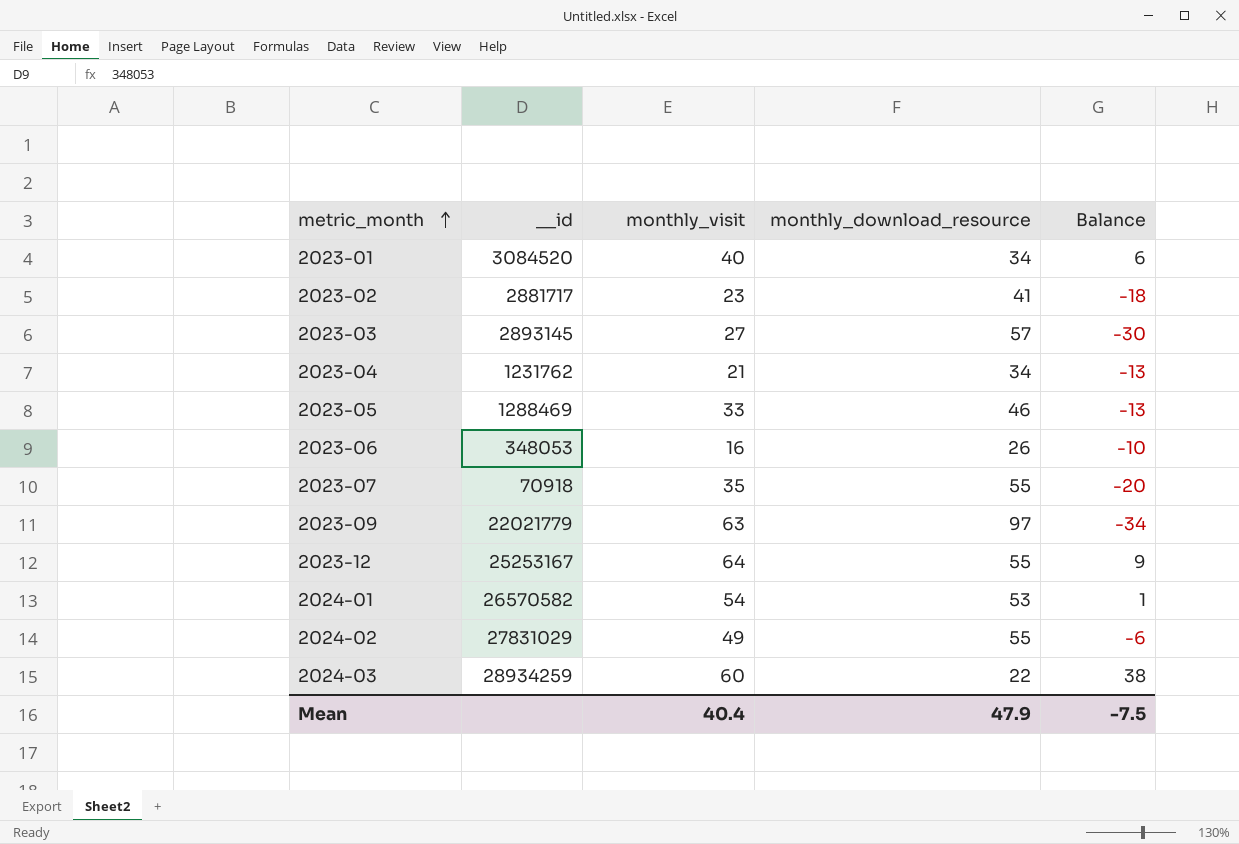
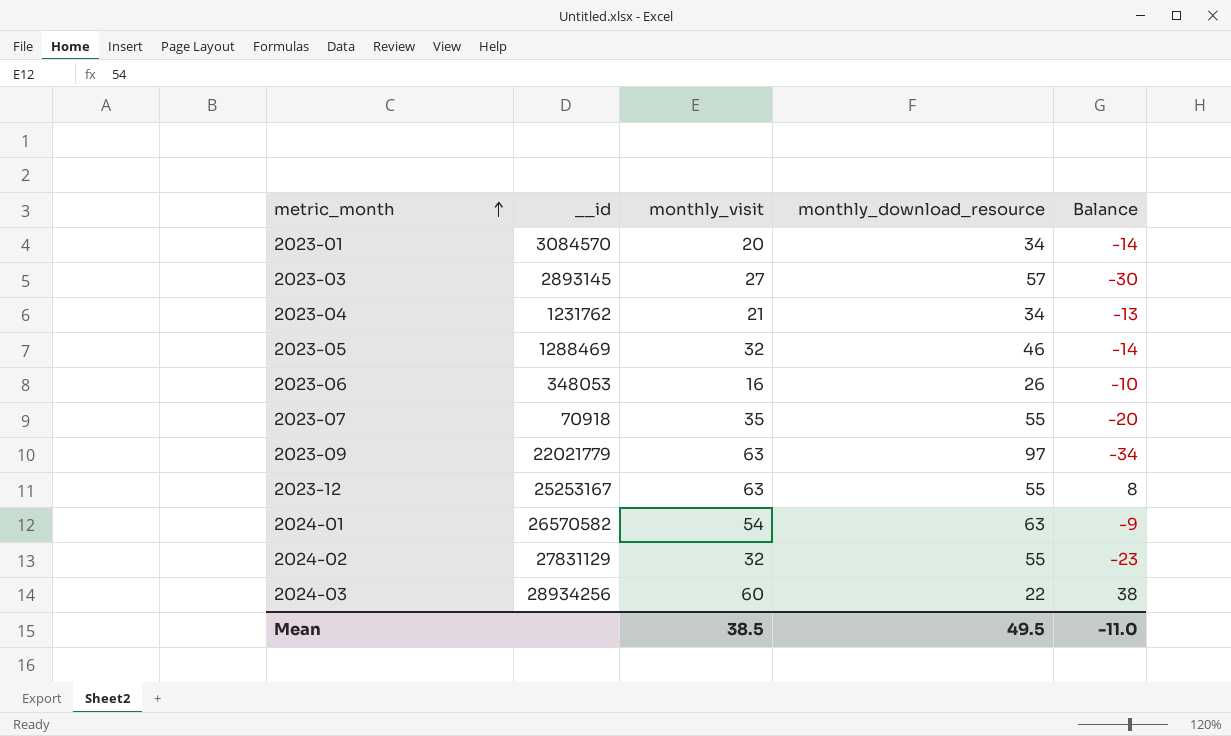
row 2023-02: 2881717 | 23 | 41 | -18 -> none
2023-01 | __id: 3084520 -> 3084570
2023-01 | monthly_visit: 40 -> 20
2023-01 | Balance: 6 -> -14
2023-05 | monthly_visit: 33 -> 32
2023-05 | Balance: -13 -> -14
2023-12 | monthly_visit: 64 -> 63
2023-12 | Balance: 9 -> 8
2024-01 | monthly_download_resource: 53 -> 63
2024-01 | Balance: 1 -> -9
2024-02 | __id: 27831029 -> 27831129
2024-02 | monthly_visit: 49 -> 32
2024-02 | Balance: -6 -> -23
2024-03 | __id: 28934259 -> 28934256
Mean | monthly_visit: 40.4 -> 38.5
Mean | monthly_download_resource: 47.9 -> 49.5
Mean | Balance: -7.5 -> -11.0

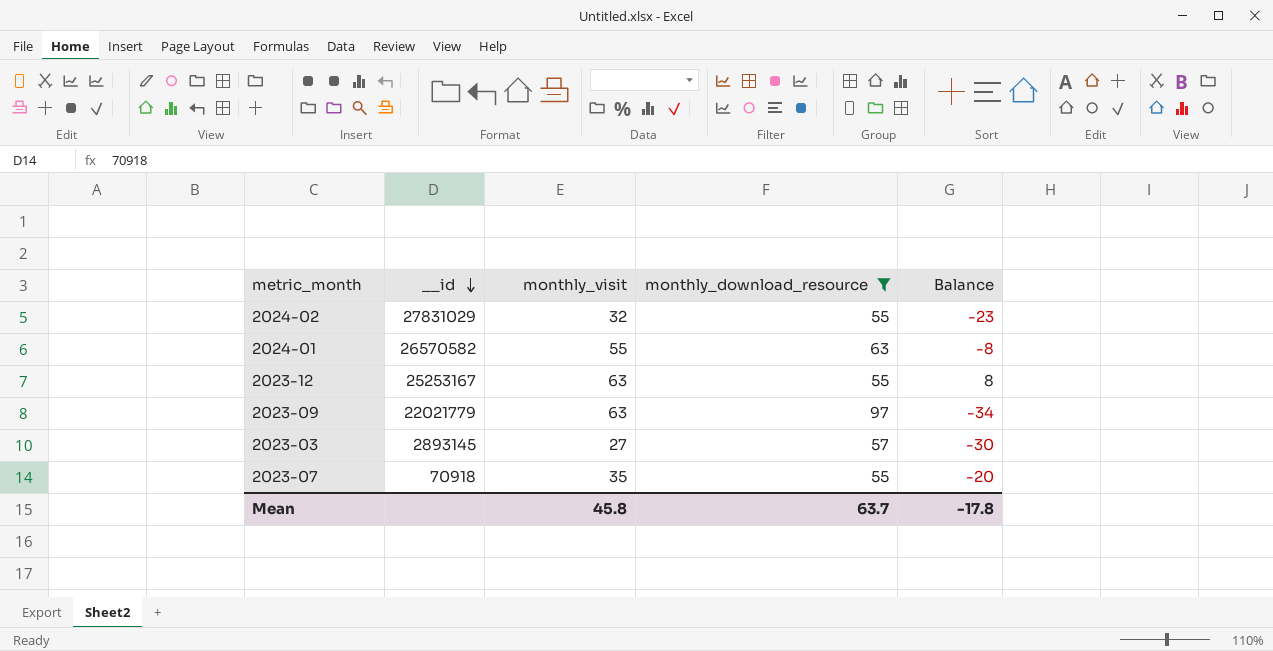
filter: none -> monthly_download_resource >= 55
row order: metric_month ascending -> __id descending
2024-02 | __id: 27831129 -> 27831029
2024-01 | monthly_visit: 54 -> 55
2024-01 | Balance: -9 -> -8
Mean | monthly_visit: 38.5 -> 45.8
Mean | monthly_download_resource: 49.5 -> 63.7
Mean | Balance: -11.0 -> -17.8

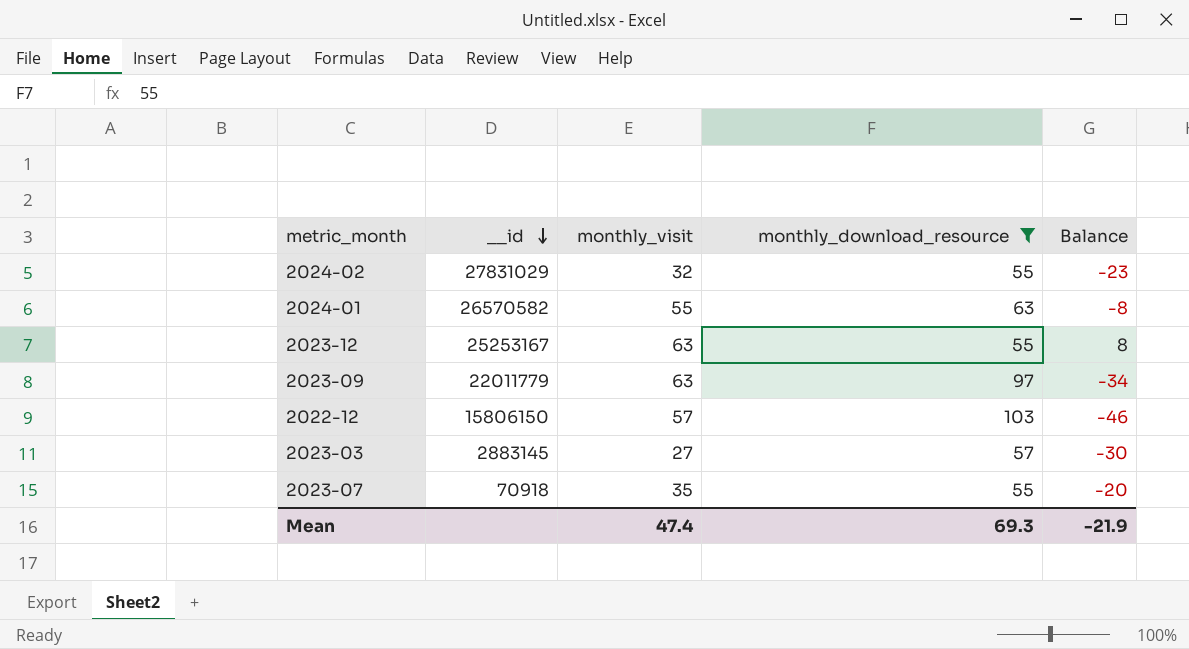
2023-09 | __id: 22021779 -> 22011779
row 2022-12: none -> 15806150 | 57 | 103 | -46
2023-03 | __id: 2893145 -> 2883145
Mean | monthly_visit: 45.8 -> 47.4
Mean | monthly_download_resource: 63.7 -> 69.3
Mean | Balance: -17.8 -> -21.9

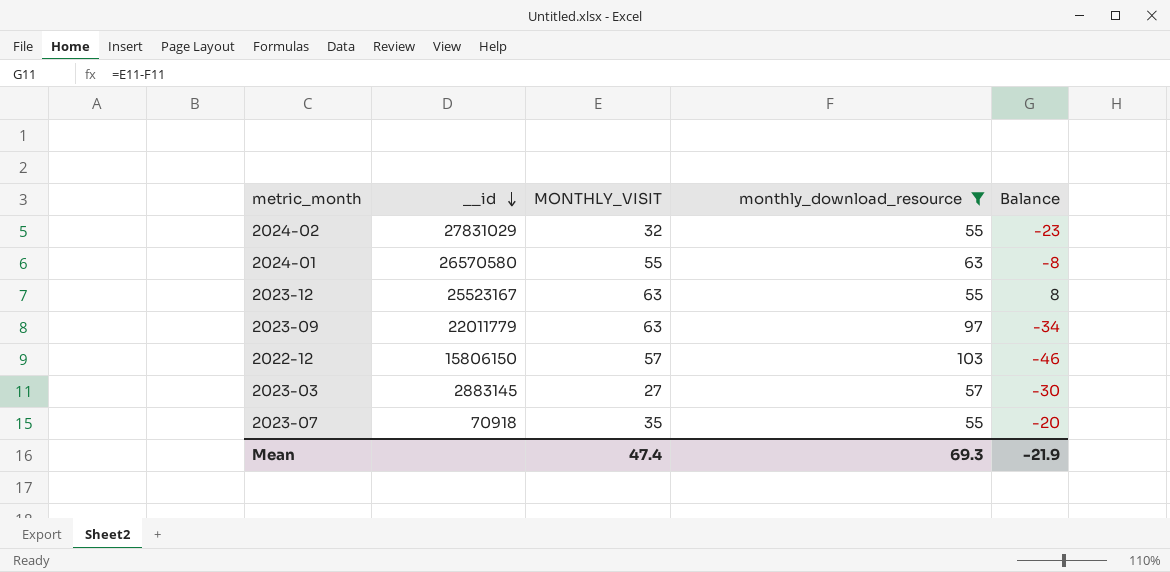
column name: monthly_visit -> MONTHLY_VISIT
2024-01 | __id: 26570582 -> 26570580
2023-12 | __id: 25253167 -> 25523167

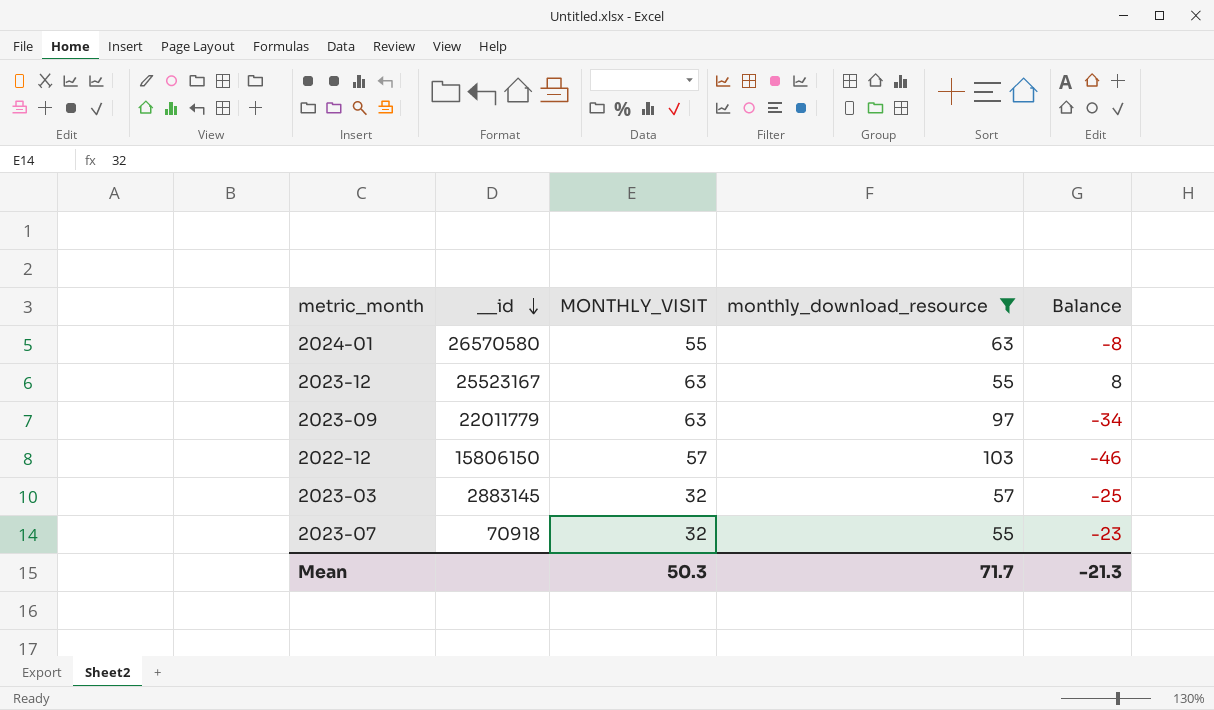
row 2024-02: 27831029 | 32 | 55 | -23 -> none
2023-03 | MONTHLY_VISIT: 27 -> 32
2023-03 | Balance: -30 -> -25
2023-07 | MONTHLY_VISIT: 35 -> 32
2023-07 | Balance: -20 -> -23
Mean | MONTHLY_VISIT: 47.4 -> 50.3
Mean | monthly_download_resource: 69.3 -> 71.7
Mean | Balance: -21.9 -> -21.3

